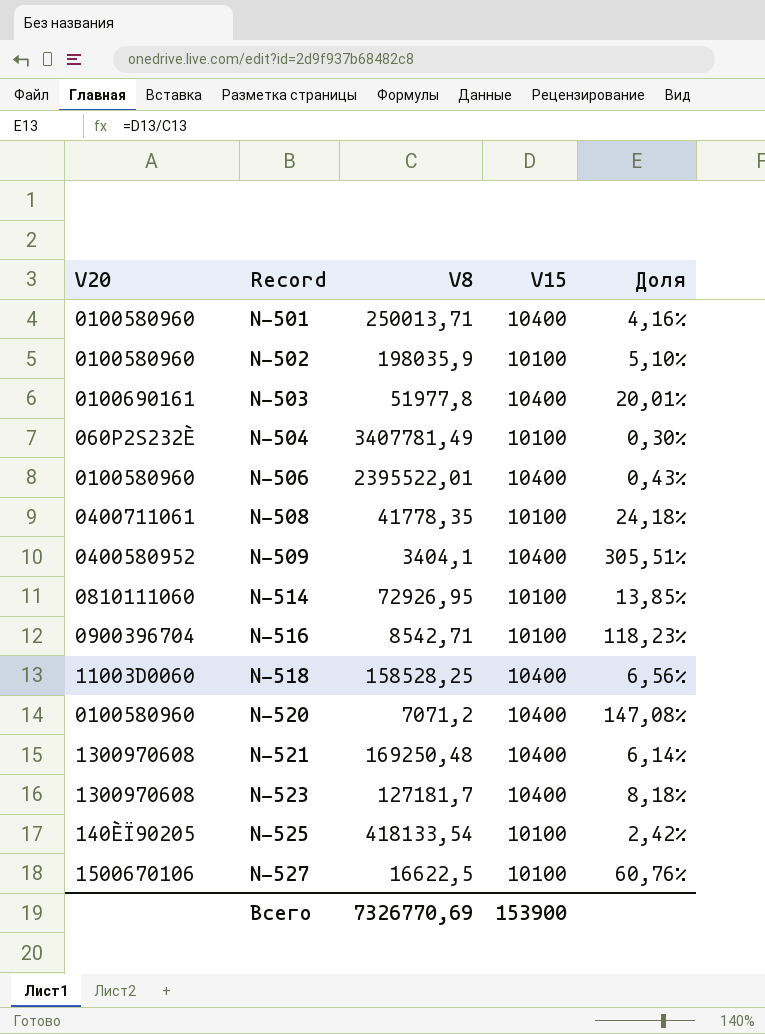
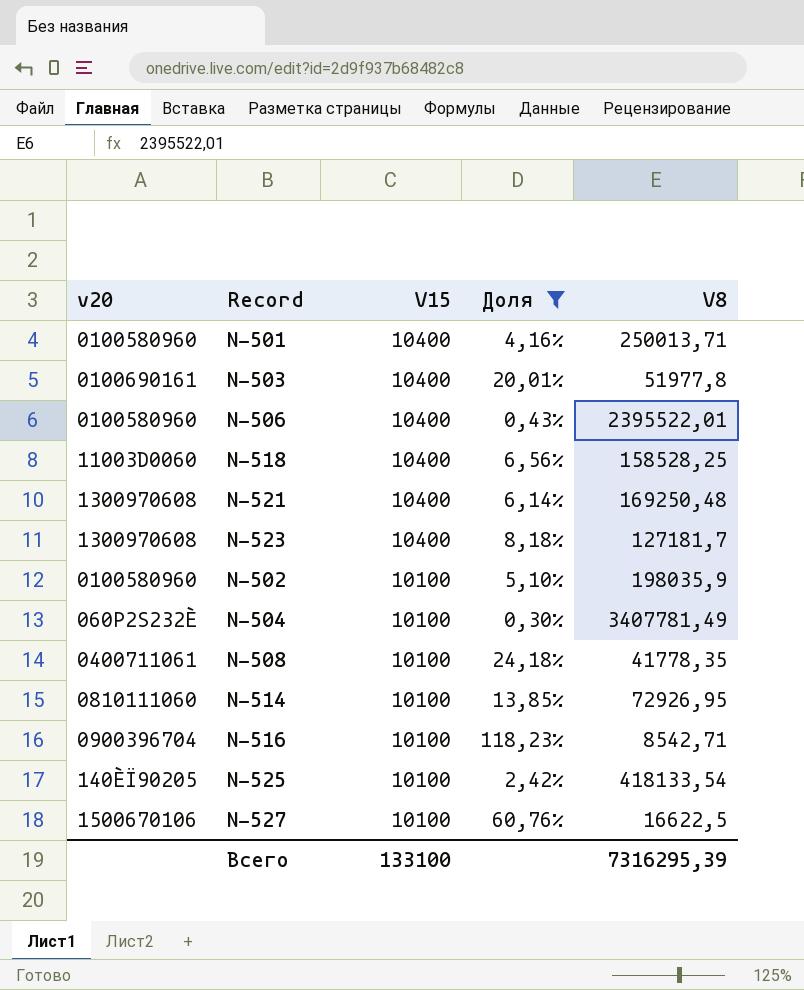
filter: none -> Доля <= 118,23%
row order: Record ascending -> V15 descending
column name: V20 -> v20
column V8 | position: 3 -> 5
Всего | V15: 153900 -> 133100
Всего | V8: 7326770,69 -> 7316295,39

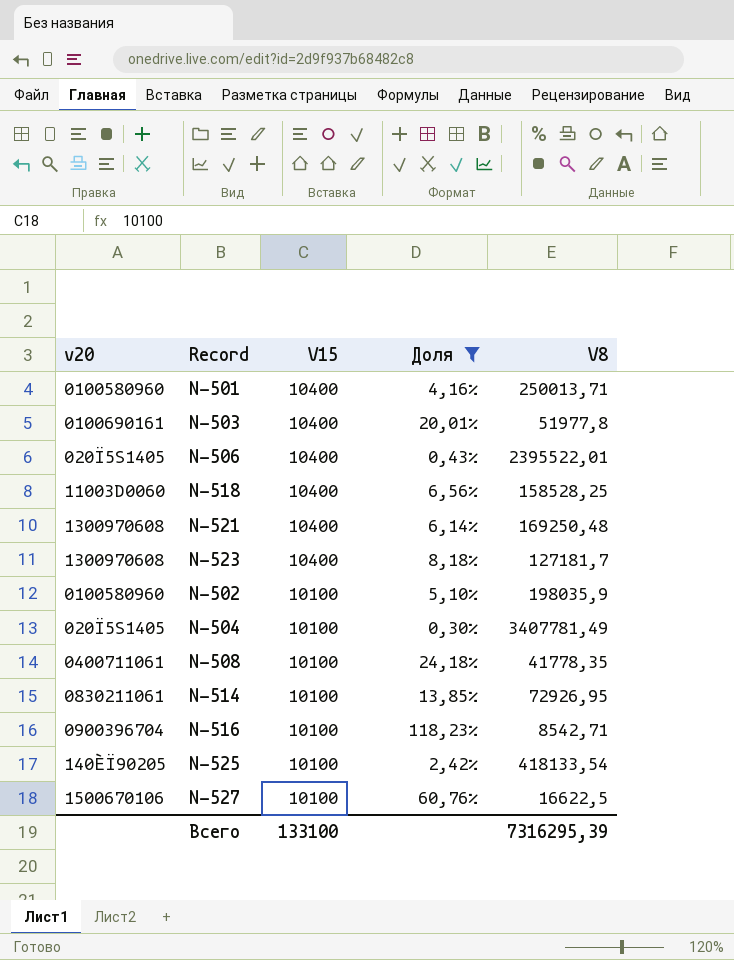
N-506 | v20: 0100580960 -> 020Ï5S1405
N-504 | v20: 060P2S232È -> 020Ï5S1405
N-514 | v20: 0810111060 -> 0830211061

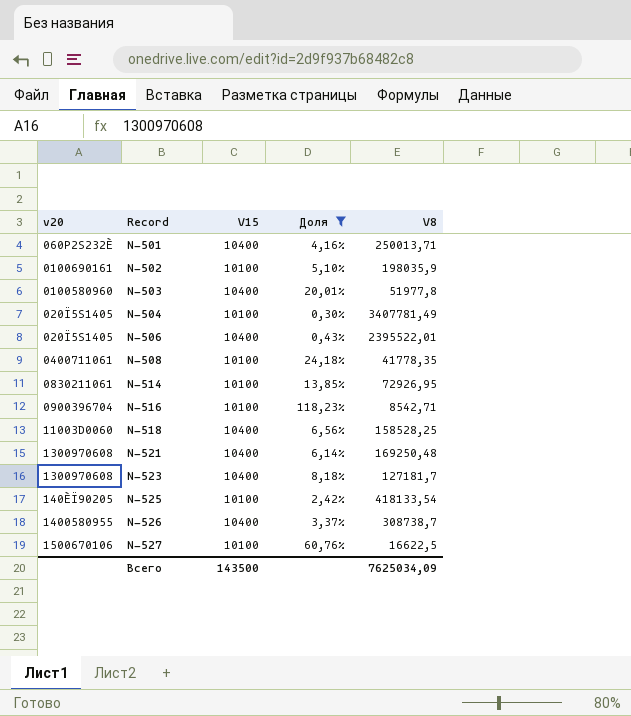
row order: V15 descending -> Record ascending
N-501 | v20: 0100580960 -> 060P2S232È
N-502 | v20: 0100580960 -> 0100690161
N-503 | v20: 0100690161 -> 0100580960
row N-526: none -> 1400580955 | 10400 | 3,37% | 308738,7
Всего | V15: 133100 -> 143500
Всего | V8: 7316295,39 -> 7625034,09

